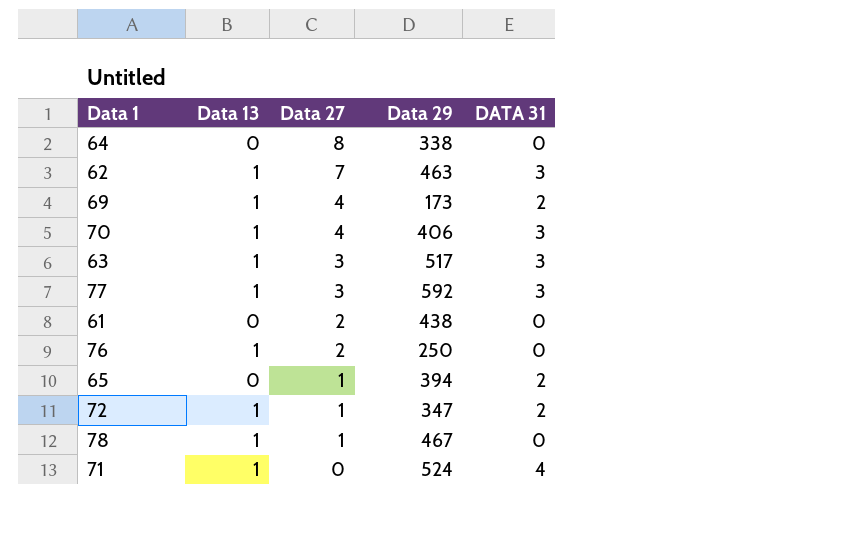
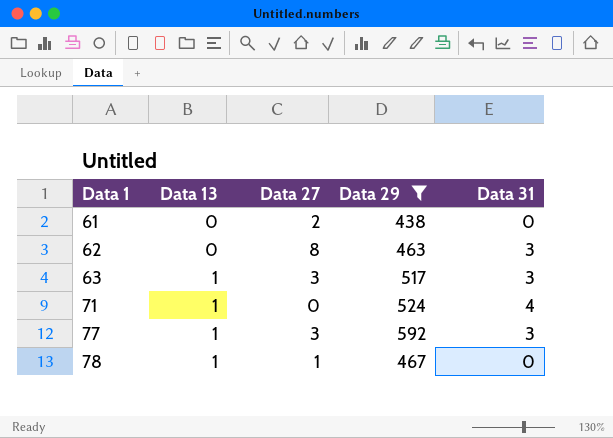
filter: none -> Data 29 >= 438
row order: Data 27 descending -> Data 1 ascending
column name: DATA 31 -> Data 31
62 | Data 13: 1 -> 0
62 | Data 27: 7 -> 8

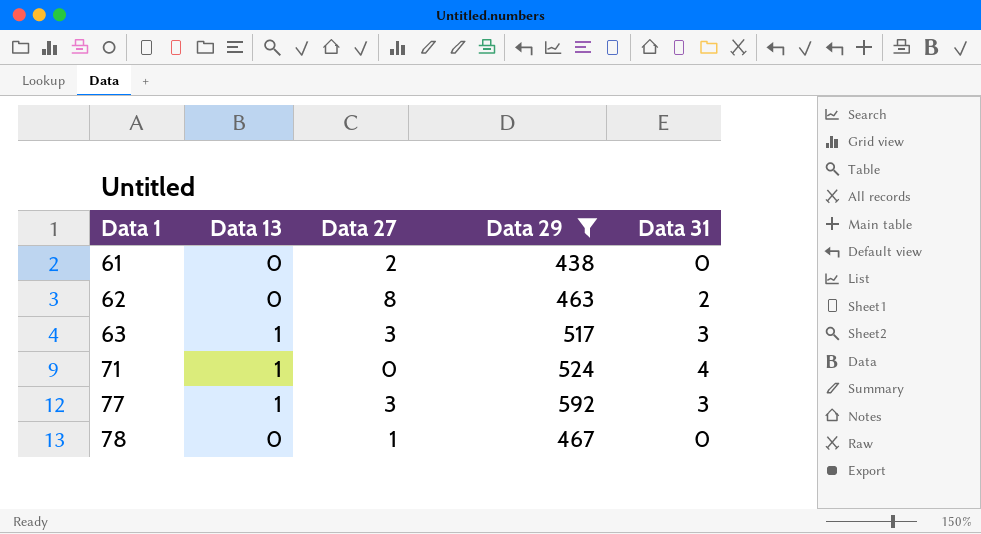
62 | Data 31: 3 -> 2
78 | Data 13: 1 -> 0

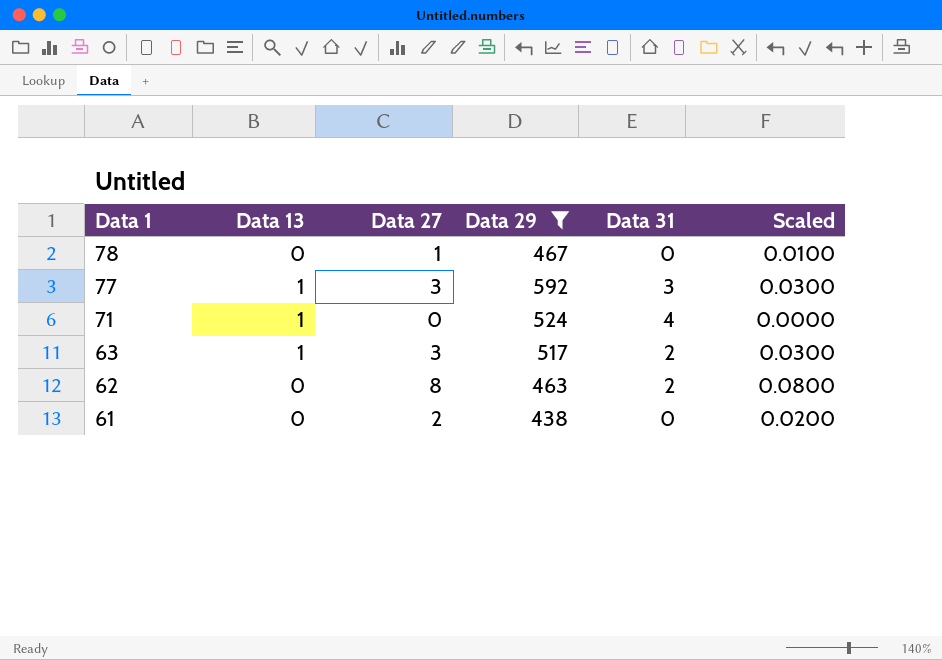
row order: Data 1 ascending -> Data 1 descending
column Scaled | formula: none -> [Data 27] * 0.01
63 | Data 31: 3 -> 2

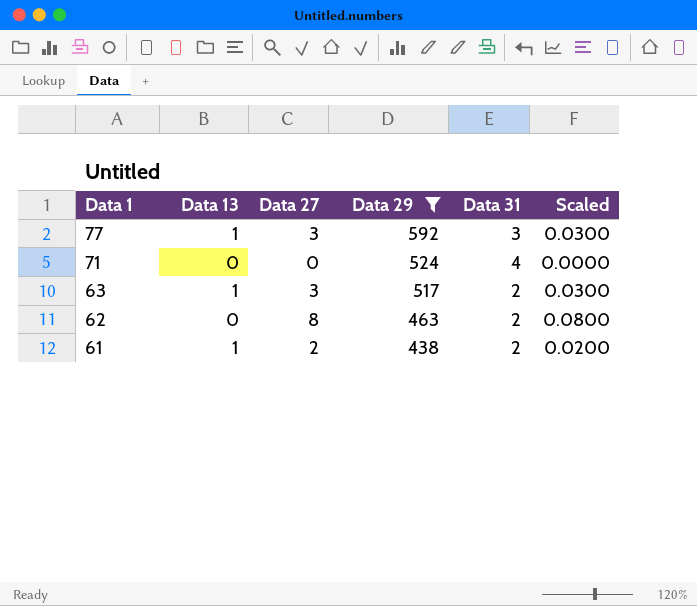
row 78: 0 | 1 | 467 | 0 | 0.0100 -> none
71 | Data 13: 1 -> 0
61 | Data 13: 0 -> 1
61 | Data 31: 0 -> 2

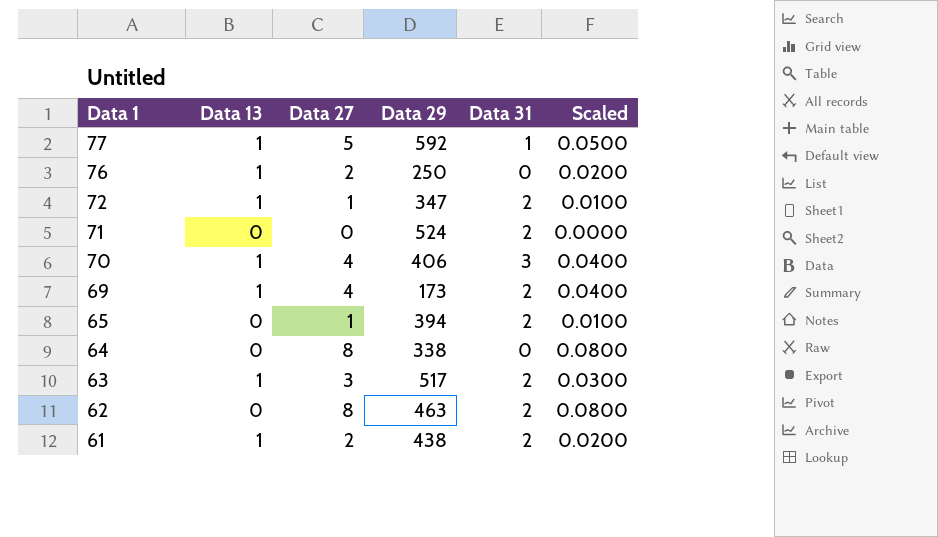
filter: Data 29 >= 438 -> none
77 | Data 27: 3 -> 5
77 | Data 31: 3 -> 1
77 | Scaled: 0.0300 -> 0.0500
71 | Data 31: 4 -> 2

